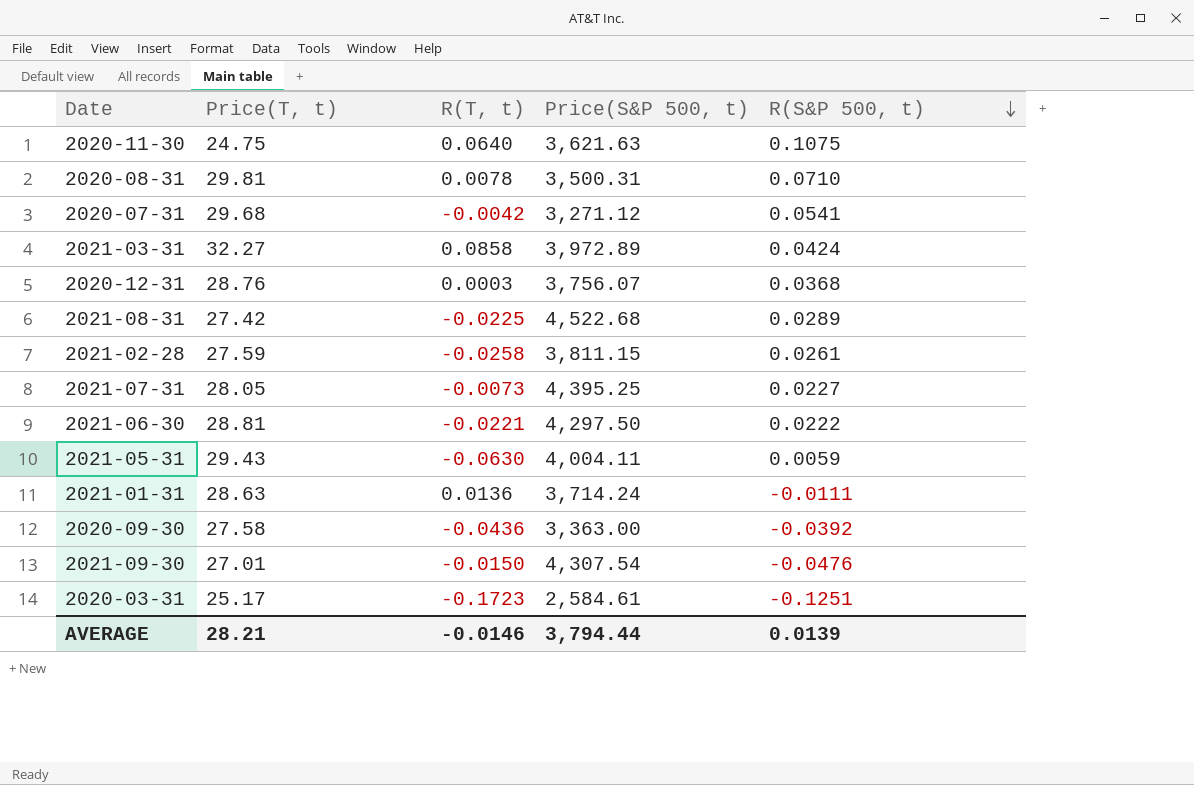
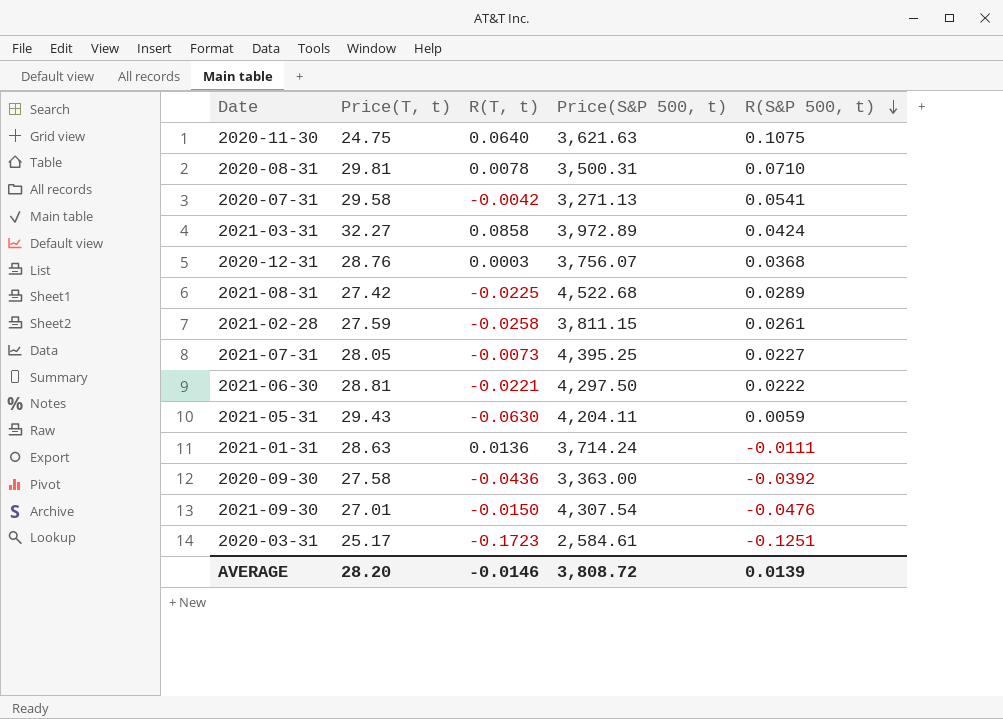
2020-07-31 | Price(T, t): 29.68 -> 29.58
2020-07-31 | Price(S&P 500, t): 3,271.12 -> 3,271.13
2021-05-31 | Price(S&P 500, t): 4,004.11 -> 4,204.11
AVERAGE | Price(T, t): 28.21 -> 28.20
AVERAGE | Price(S&P 500, t): 3,794.44 -> 3,808.72

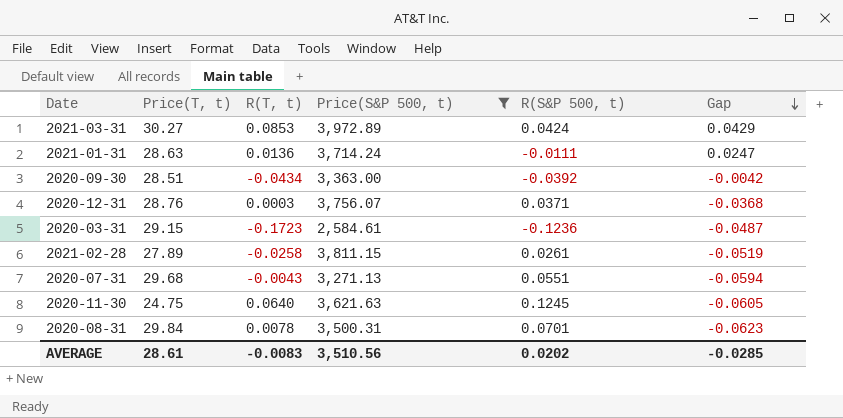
filter: none -> Price(S&P 500, t) <= 3,972.89
row order: R(S&P 500, t) descending -> Gap descending
column Gap | formula: none -> [R(T, t)] - [R(S&P 500, t)]
2021-03-31 | Price(T, t): 32.27 -> 30.27
2021-03-31 | R(T, t): 0.0858 -> 0.0853
2020-09-30 | Price(T, t): 27.58 -> 28.51
2020-09-30 | R(T, t): -0.0436 -> -0.0434
2020-12-31 | R(S&P 500, t): 0.0368 -> 0.0371
2020-03-31 | Price(T, t): 25.17 -> 29.15
2020-03-31 | R(S&P 500, t): -0.1251 -> -0.1236
2021-02-28 | Price(T, t): 27.59 -> 27.89
2020-07-31 | Price(T, t): 29.58 -> 29.68
2020-07-31 | R(T, t): -0.0042 -> -0.0043
2020-07-31 | R(S&P 500, t): 0.0541 -> 0.0551
2020-11-30 | R(S&P 500, t): 0.1075 -> 0.1245
2020-08-31 | Price(T, t): 29.81 -> 29.84
2020-08-31 | R(S&P 500, t): 0.0710 -> 0.0701
AVERAGE | Price(T, t): 28.20 -> 28.61
AVERAGE | R(T, t): -0.0146 -> -0.0083
AVERAGE | Price(S&P 500, t): 3,808.72 -> 3,510.56
AVERAGE | R(S&P 500, t): 0.0139 -> 0.0202

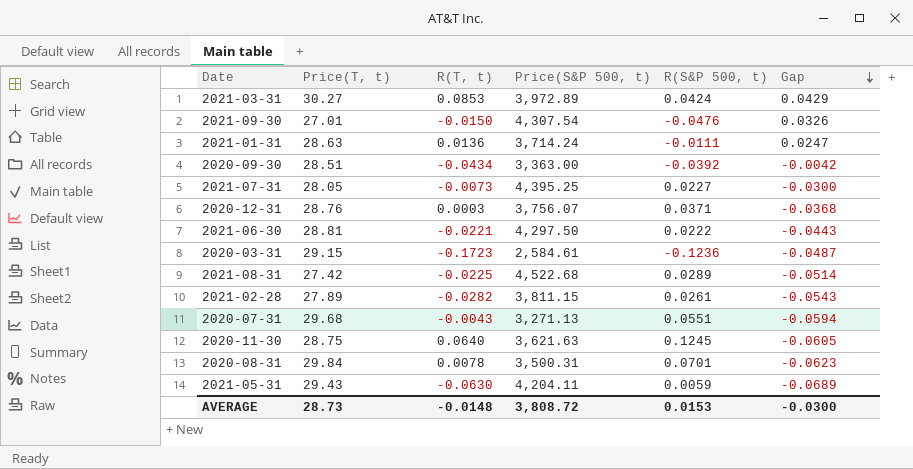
filter: Price(S&P 500, t) <= 3,972.89 -> none
2021-02-28 | R(T, t): -0.0258 -> -0.0282
2021-02-28 | Gap: -0.0519 -> -0.0543
2020-11-30 | Price(T, t): 24.75 -> 28.75
AVERAGE | Price(T, t): 28.61 -> 28.73
AVERAGE | R(T, t): -0.0083 -> -0.0148
AVERAGE | Price(S&P 500, t): 3,510.56 -> 3,808.72
AVERAGE | R(S&P 500, t): 0.0202 -> 0.0153
AVERAGE | Gap: -0.0285 -> -0.0300

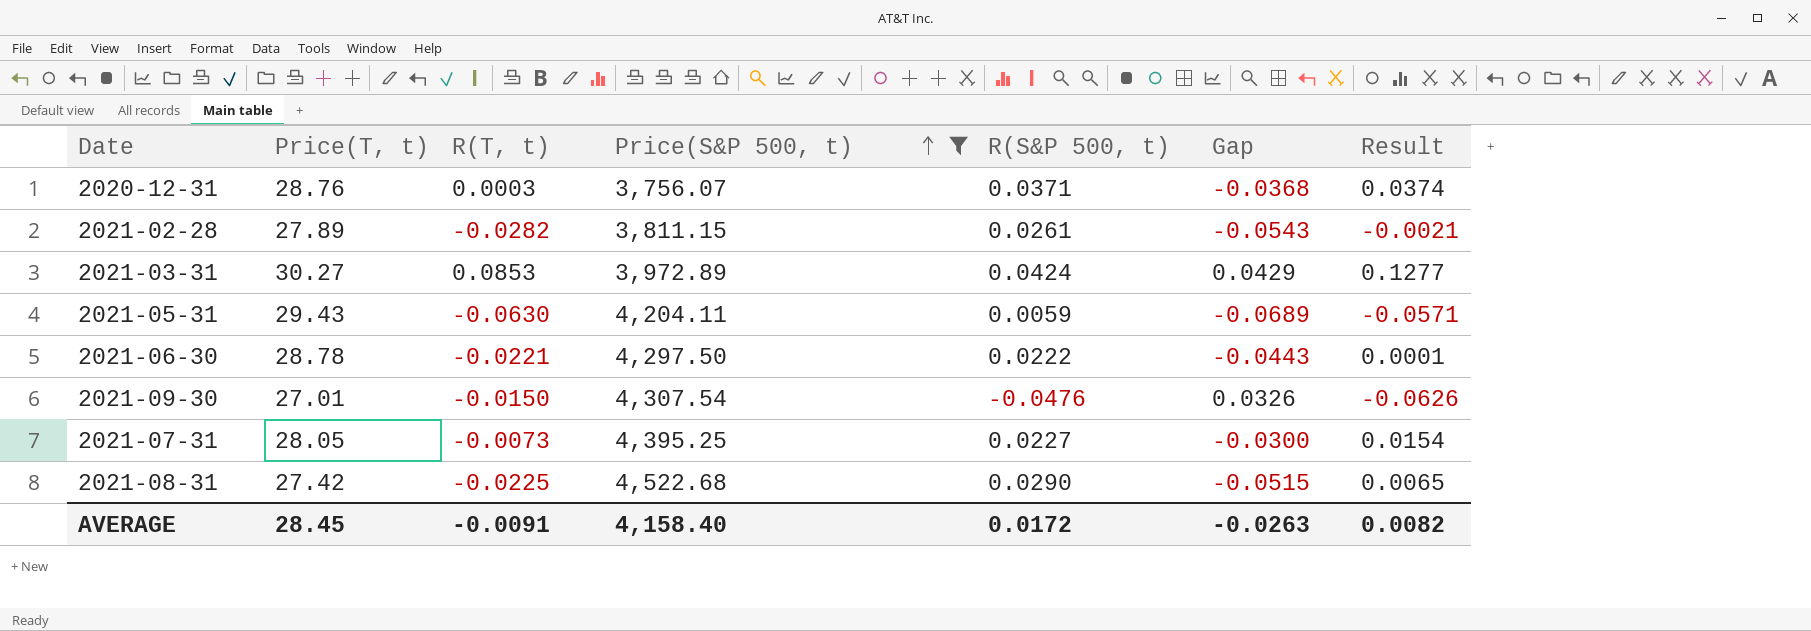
filter: none -> Price(S&P 500, t) >= 3,756.07
row order: Gap descending -> Price(S&P 500, t) ascending
column Result | formula: none -> [R(T, t)] + [R(S&P 500, t)]
2021-06-30 | Price(T, t): 28.81 -> 28.78
2021-08-31 | R(S&P 500, t): 0.0289 -> 0.0290
2021-08-31 | Gap: -0.0514 -> -0.0515
AVERAGE | Price(T, t): 28.73 -> 28.45
AVERAGE | R(T, t): -0.0148 -> -0.0091
AVERAGE | Price(S&P 500, t): 3,808.72 -> 4,158.40
AVERAGE | R(S&P 500, t): 0.0153 -> 0.0172
AVERAGE | Gap: -0.0300 -> -0.0263

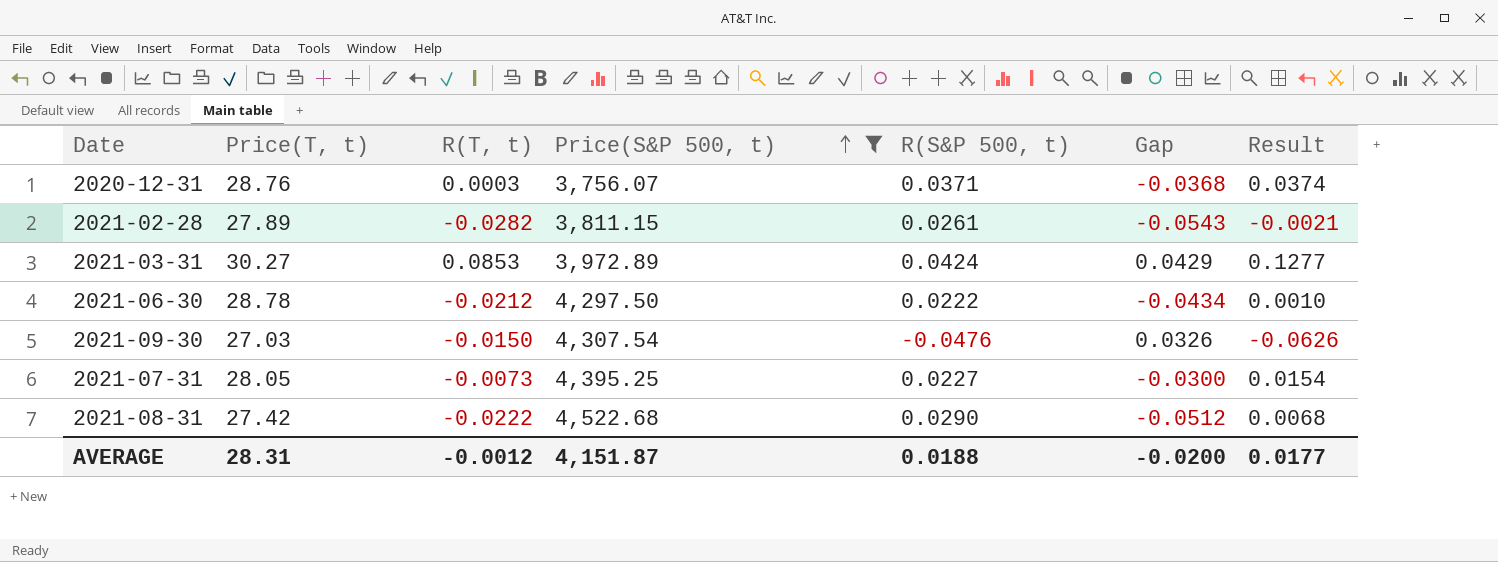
row 2021-05-31: 29.43 | -0.0630 | 4,204.11 | 0.0059 | -0.0689 | -0.0571 -> none
2021-06-30 | R(T, t): -0.0221 -> -0.0212
2021-06-30 | Gap: -0.0443 -> -0.0434
2021-06-30 | Result: 0.0001 -> 0.0010
2021-09-30 | Price(T, t): 27.01 -> 27.03
2021-08-31 | R(T, t): -0.0225 -> -0.0222
2021-08-31 | Gap: -0.0515 -> -0.0512
2021-08-31 | Result: 0.0065 -> 0.0068
AVERAGE | Price(T, t): 28.45 -> 28.31
AVERAGE | R(T, t): -0.0091 -> -0.0012
AVERAGE | Price(S&P 500, t): 4,158.40 -> 4,151.87
AVERAGE | R(S&P 500, t): 0.0172 -> 0.0188
AVERAGE | Gap: -0.0263 -> -0.0200
AVERAGE | Result: 0.0082 -> 0.0177

